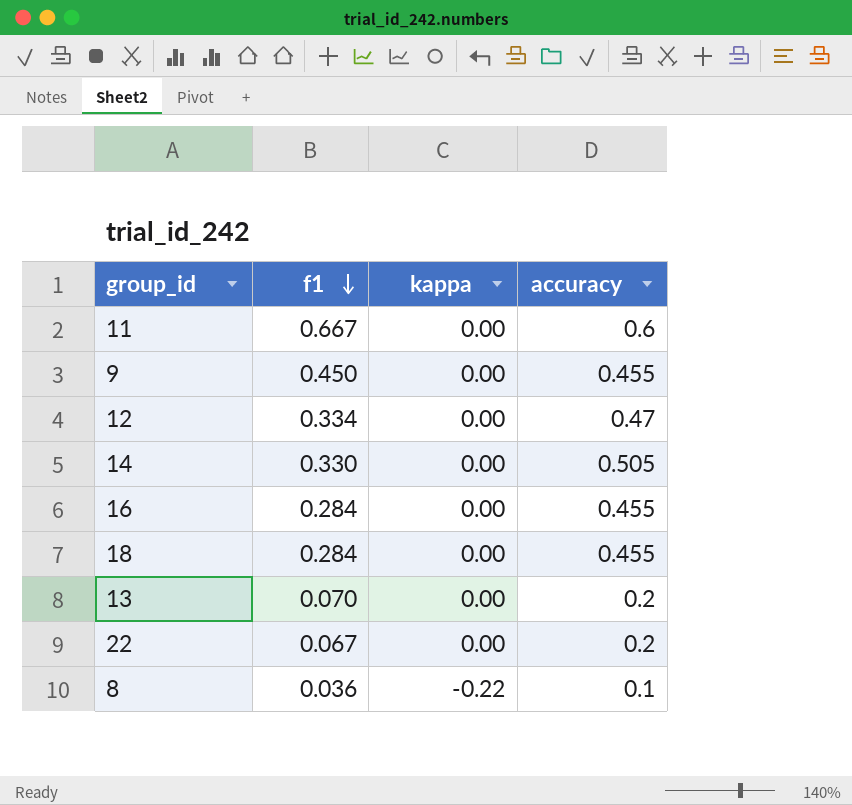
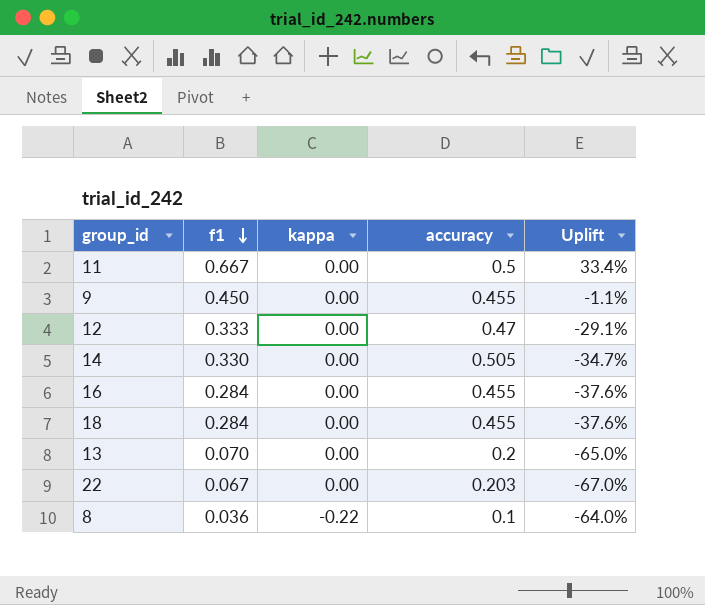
column Uplift | formula: none -> ([f1] - [accuracy]) / [accuracy]
11 | accuracy: 0.6 -> 0.5
12 | f1: 0.334 -> 0.333
22 | accuracy: 0.2 -> 0.203

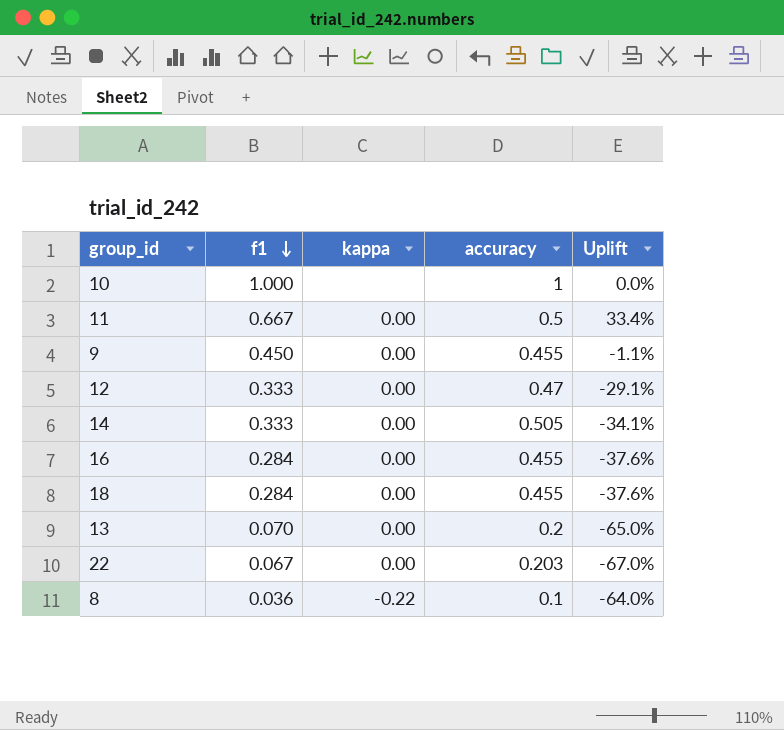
row 10: none -> 1.000 | none | 1 | 0.0%
14 | f1: 0.330 -> 0.333
14 | Uplift: -34.7% -> -34.1%

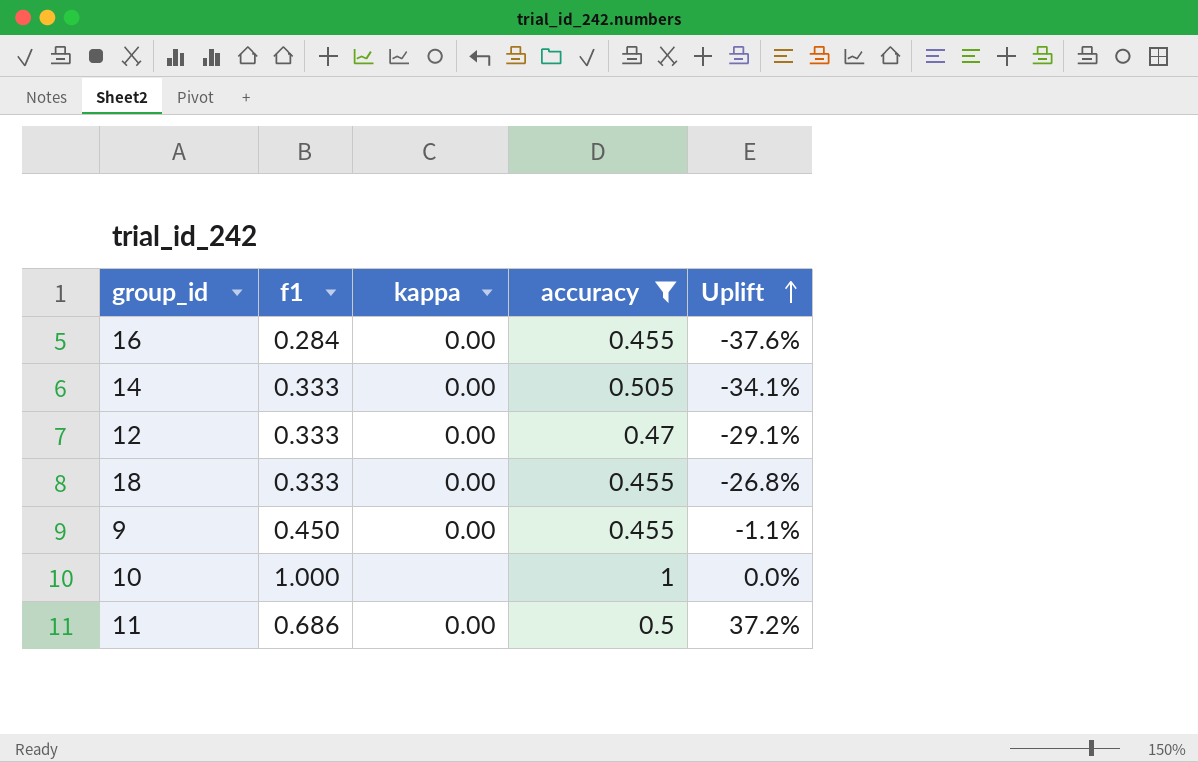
filter: none -> accuracy >= 0.455
row order: f1 descending -> Uplift ascending
18 | f1: 0.284 -> 0.333
18 | Uplift: -37.6% -> -26.8%
11 | f1: 0.667 -> 0.686
11 | Uplift: 33.4% -> 37.2%

